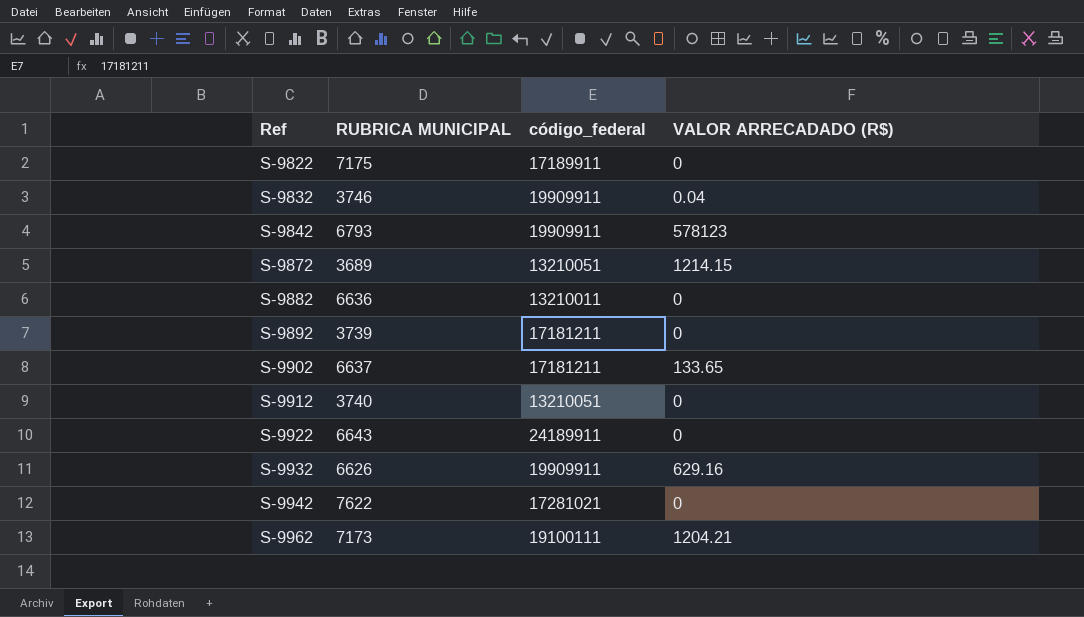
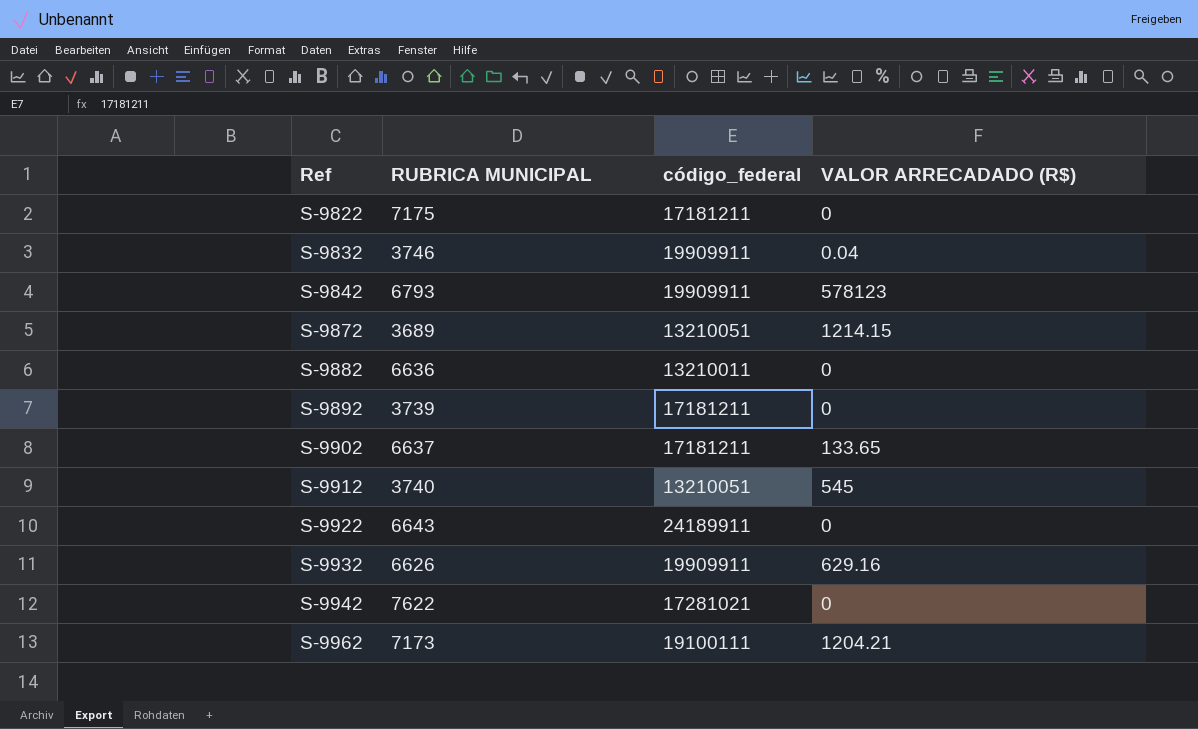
S-9822 | código_federal: 17189911 -> 17181211
S-9912 | VALOR ARRECADADO (R$): 0 -> 545

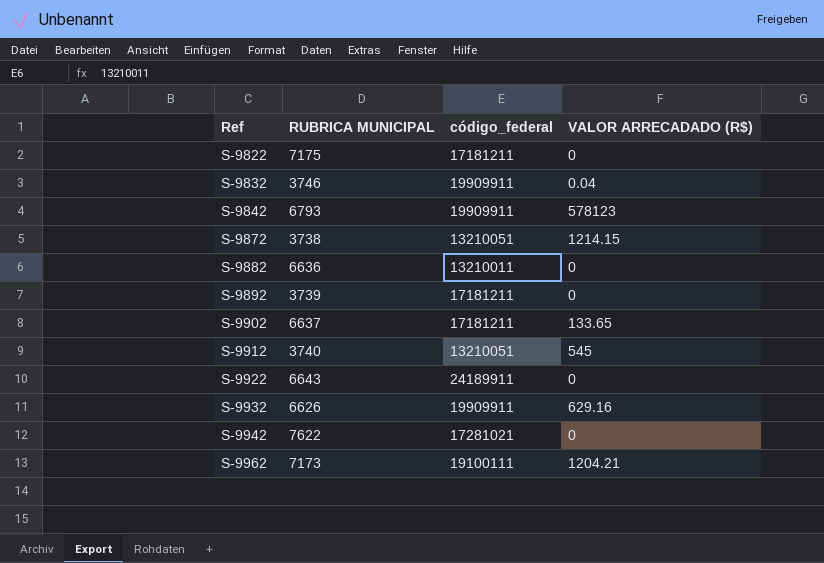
S-9872 | RUBRICA MUNICIPAL: 3689 -> 3738

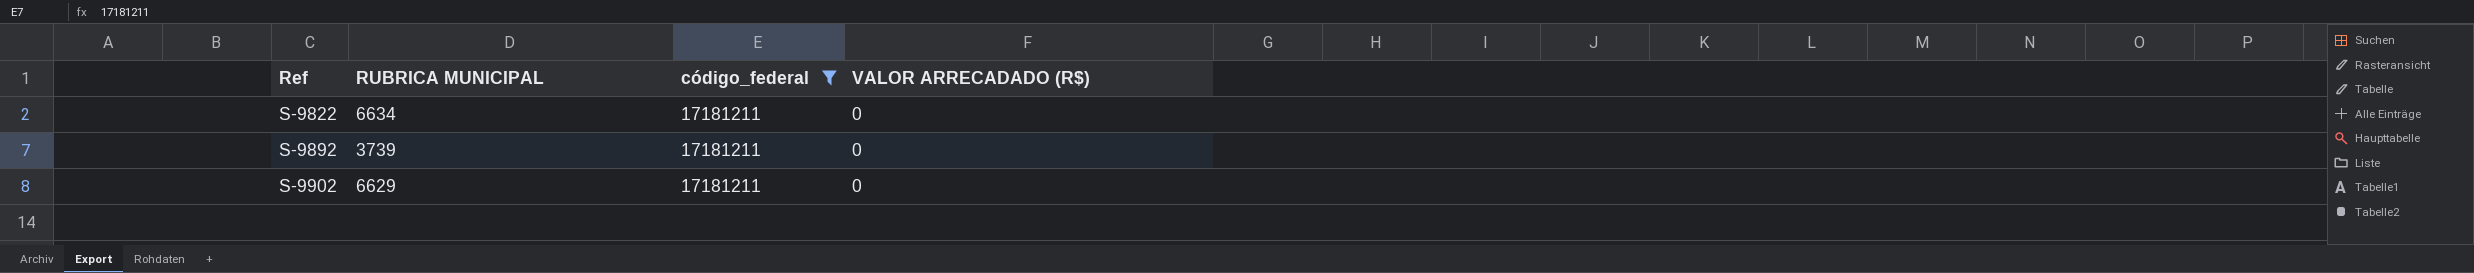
filter: none -> código_federal = 17181211
S-9822 | RUBRICA MUNICIPAL: 7175 -> 6634
S-9902 | RUBRICA MUNICIPAL: 6637 -> 6629
S-9902 | VALOR ARRECADADO (R$): 133.65 -> 0

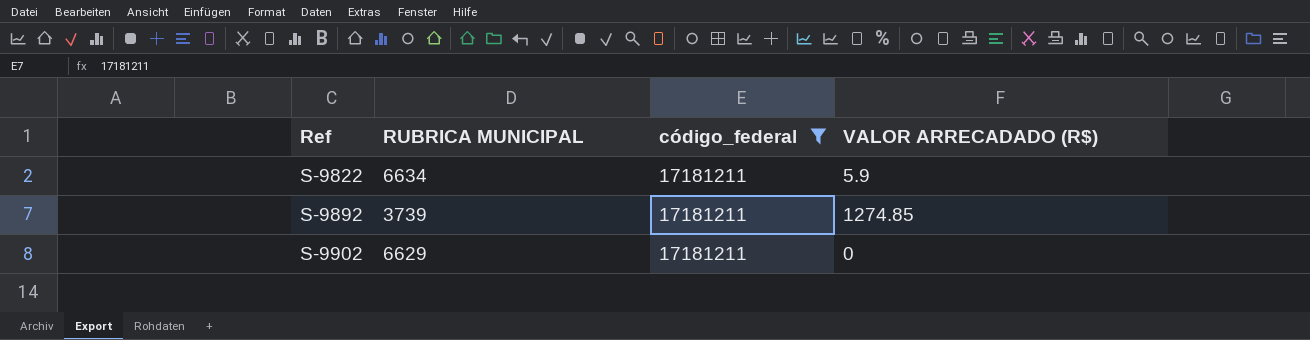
S-9822 | VALOR ARRECADADO (R$): 0 -> 5.9
S-9892 | VALOR ARRECADADO (R$): 0 -> 1274.85

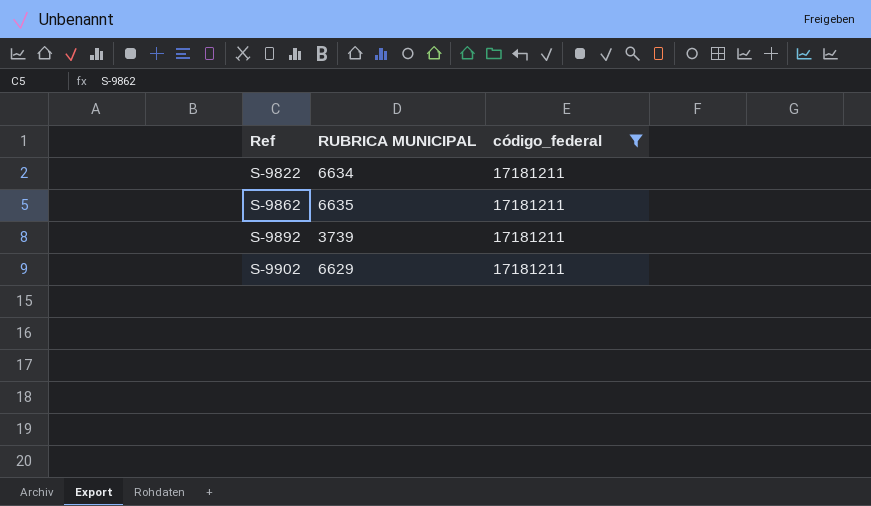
column VALOR ARRECADADO (R$) | position: 4 -> none
row S-9862: none -> 6635 | 17181211

